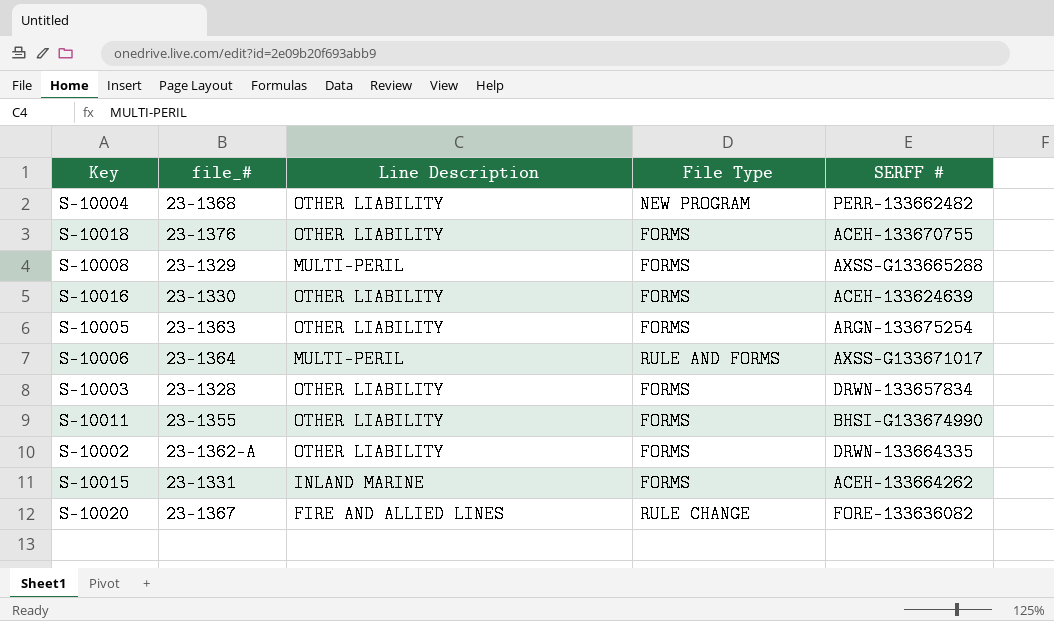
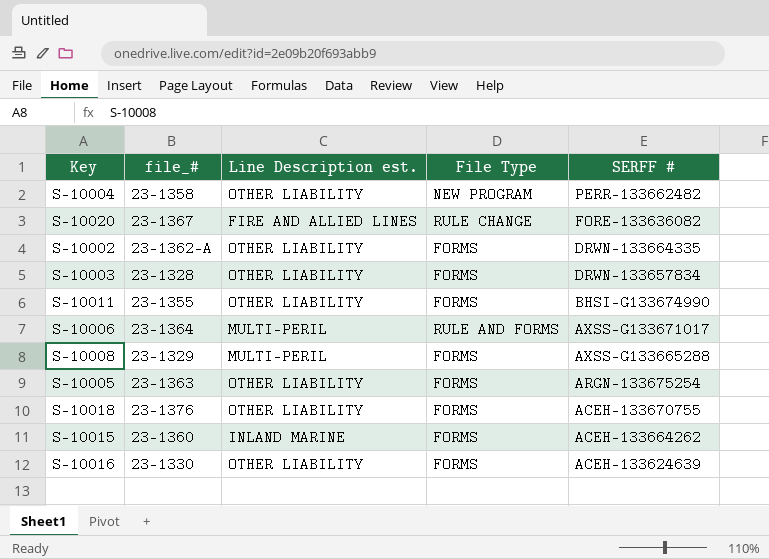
row order: none -> SERFF # descending
column name: Line Description -> Line Description est.
S-10004 | file_#: 23-1368 -> 23-1358
S-10015 | file_#: 23-1331 -> 23-1360

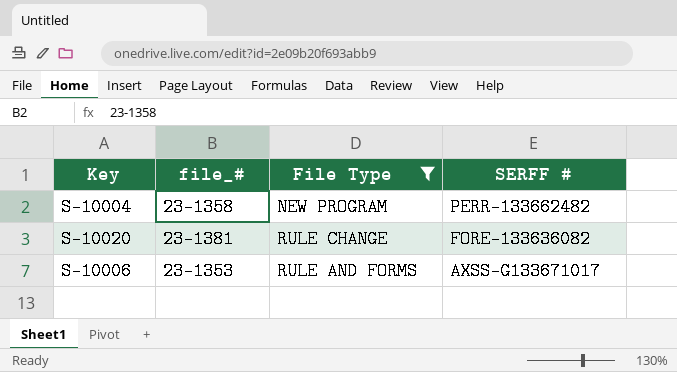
filter: none -> File Type != FORMS
column Line Description est. | position: 3 -> none
S-10020 | file_#: 23-1367 -> 23-1381
S-10006 | file_#: 23-1364 -> 23-1353

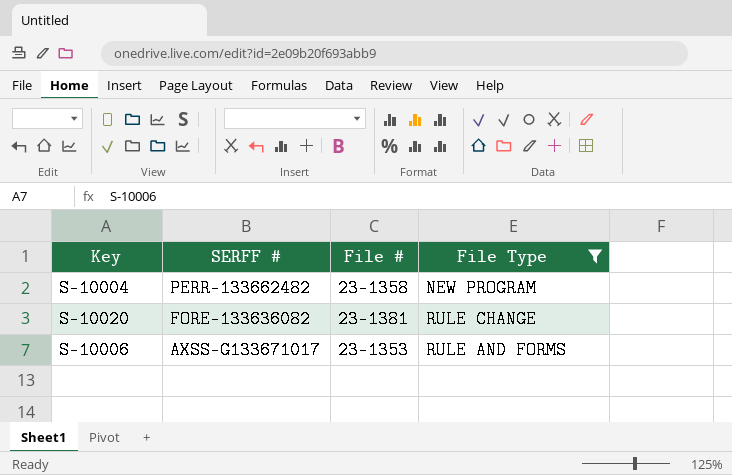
column SERFF # | position: 4 -> 2
column name: file_# -> File #

